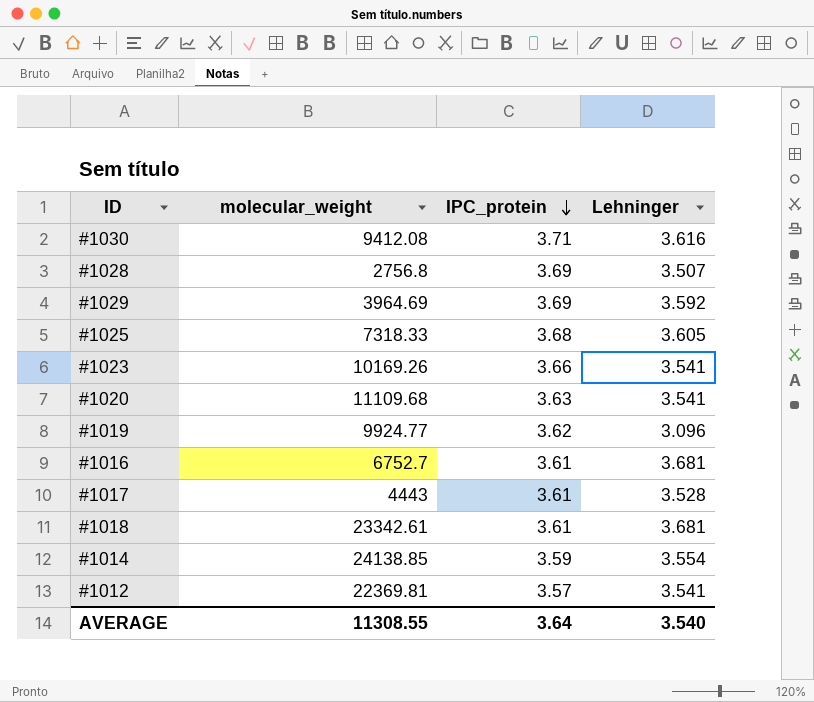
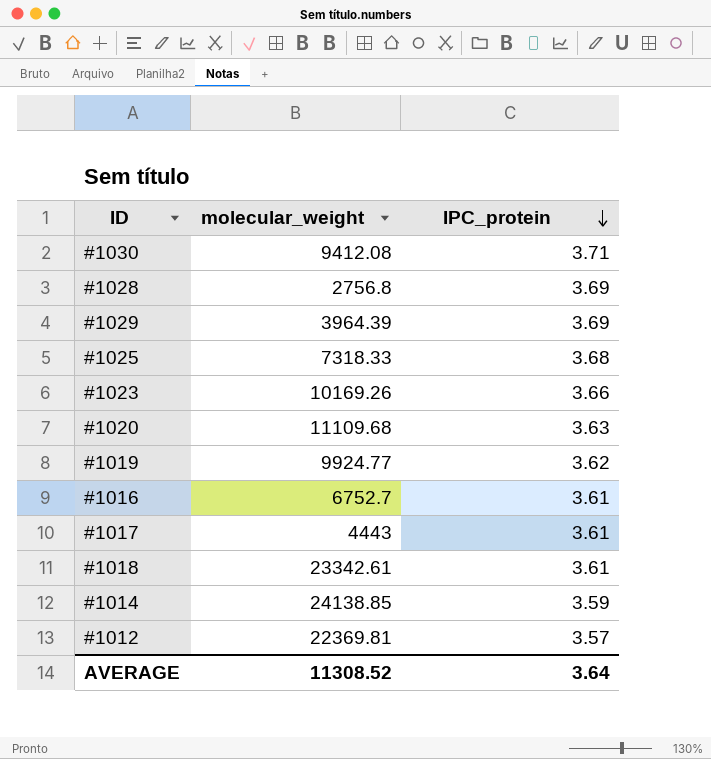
column Lehninger | position: 4 -> none
#1029 | molecular_weight: 3964.69 -> 3964.39
AVERAGE | molecular_weight: 11308.55 -> 11308.52

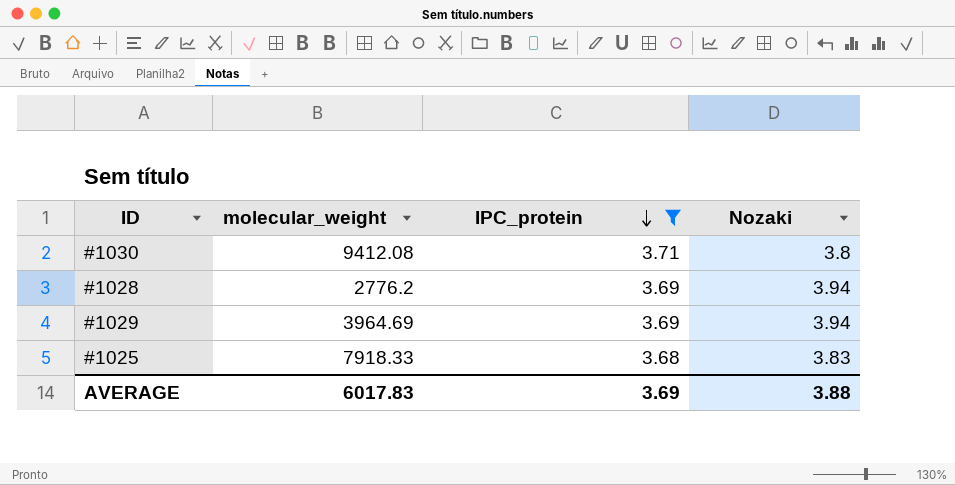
filter: none -> IPC_protein >= 3.68
column Nozaki | position: none -> 4
#1028 | molecular_weight: 2756.8 -> 2776.2
#1029 | molecular_weight: 3964.39 -> 3964.69
#1025 | molecular_weight: 7318.33 -> 7918.33
AVERAGE | molecular_weight: 11308.52 -> 6017.83
AVERAGE | IPC_protein: 3.64 -> 3.69

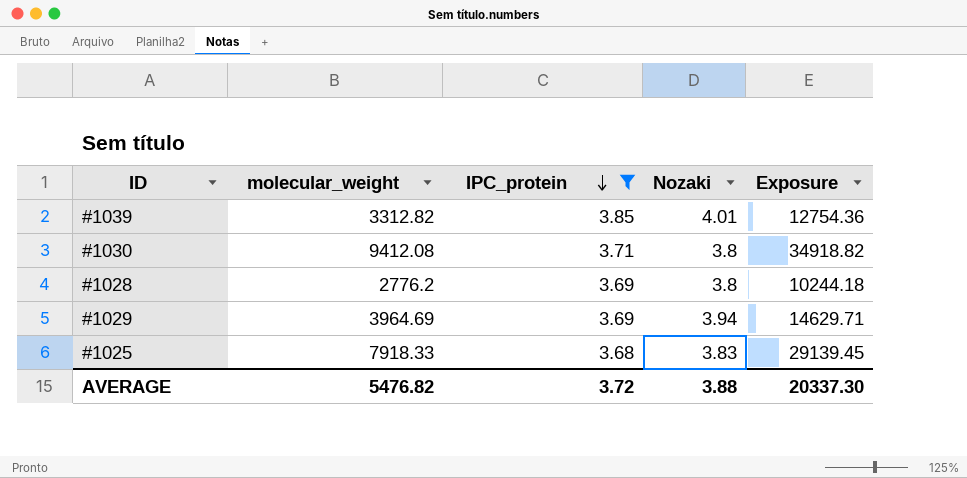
column Exposure | formula: none -> [molecular_weight] * [IPC_protein]
row #1039: none -> 3312.82 | 3.85 | 4.01 | 12754.36
#1028 | Nozaki: 3.94 -> 3.8
AVERAGE | molecular_weight: 6017.83 -> 5476.82
AVERAGE | IPC_protein: 3.69 -> 3.72

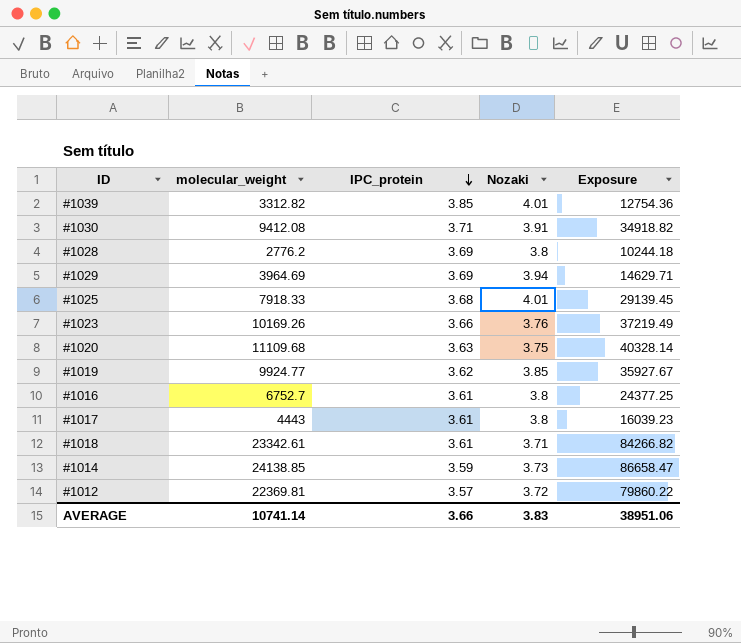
filter: IPC_protein >= 3.68 -> none
#1030 | Nozaki: 3.8 -> 3.91
#1025 | Nozaki: 3.83 -> 4.01
AVERAGE | molecular_weight: 5476.82 -> 10741.14
AVERAGE | IPC_protein: 3.72 -> 3.66
AVERAGE | Nozaki: 3.88 -> 3.83
AVERAGE | Exposure: 20337.30 -> 38951.06

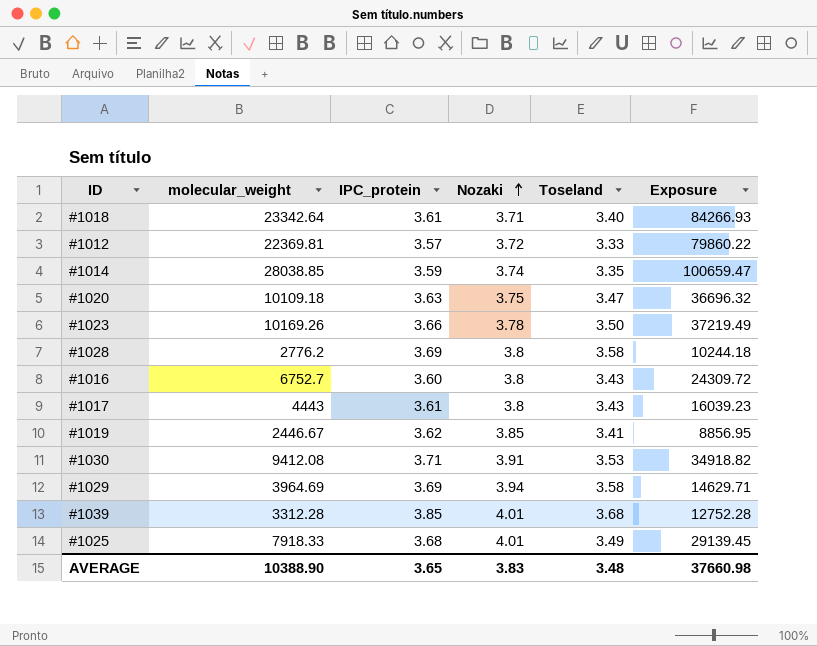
row order: IPC_protein descending -> Nozaki ascending
column Toseland | position: none -> 5
#1018 | molecular_weight: 23342.61 -> 23342.64
#1018 | Exposure: 84266.82 -> 84266.93
#1014 | molecular_weight: 24138.85 -> 28038.85
#1014 | Nozaki: 3.73 -> 3.74
#1014 | Exposure: 86658.47 -> 100659.47
#1020 | molecular_weight: 11109.68 -> 10109.18
#1020 | Exposure: 40328.14 -> 36696.32
#1023 | Nozaki: 3.76 -> 3.78
#1016 | IPC_protein: 3.61 -> 3.60
#1016 | Exposure: 24377.25 -> 24309.72
#1019 | molecular_weight: 9924.77 -> 2446.67
#1019 | Exposure: 35927.67 -> 8856.95
#1039 | molecular_weight: 3312.82 -> 3312.28
#1039 | Exposure: 12754.36 -> 12752.28
AVERAGE | molecular_weight: 10741.14 -> 10388.90
AVERAGE | IPC_protein: 3.66 -> 3.65
AVERAGE | Exposure: 38951.06 -> 37660.98

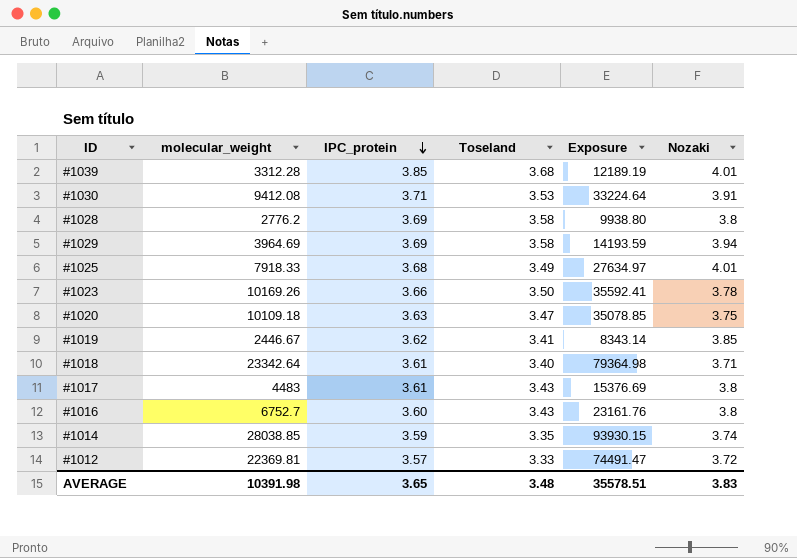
row order: Nozaki ascending -> IPC_protein descending
column Exposure | formula: [molecular_weight] * [IPC_protein] -> [molecular_weight] * [Toseland]
column Nozaki | position: 4 -> 6
#1017 | molecular_weight: 4443 -> 4483
AVERAGE | molecular_weight: 10388.90 -> 10391.98
AVERAGE | Exposure: 37660.98 -> 35578.51

